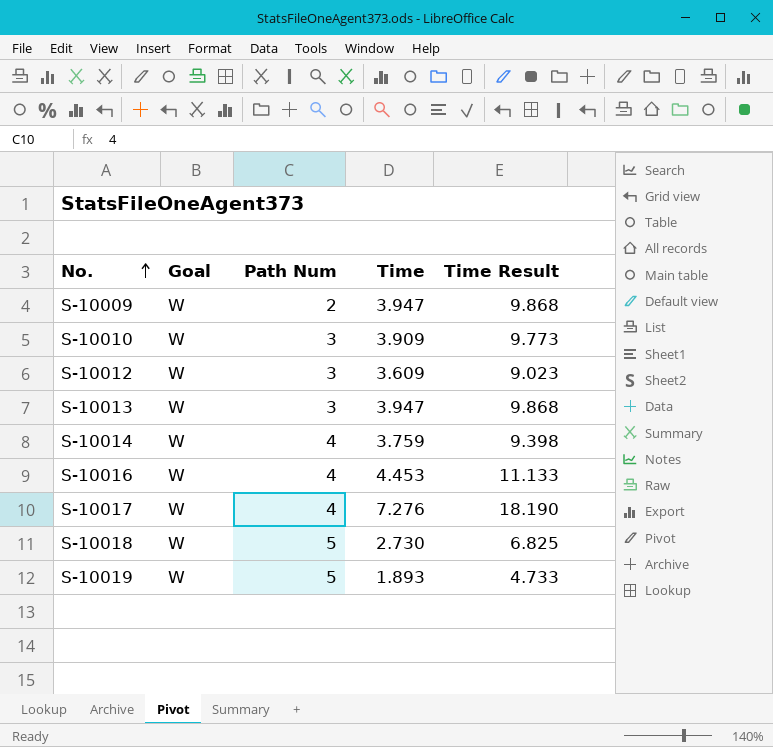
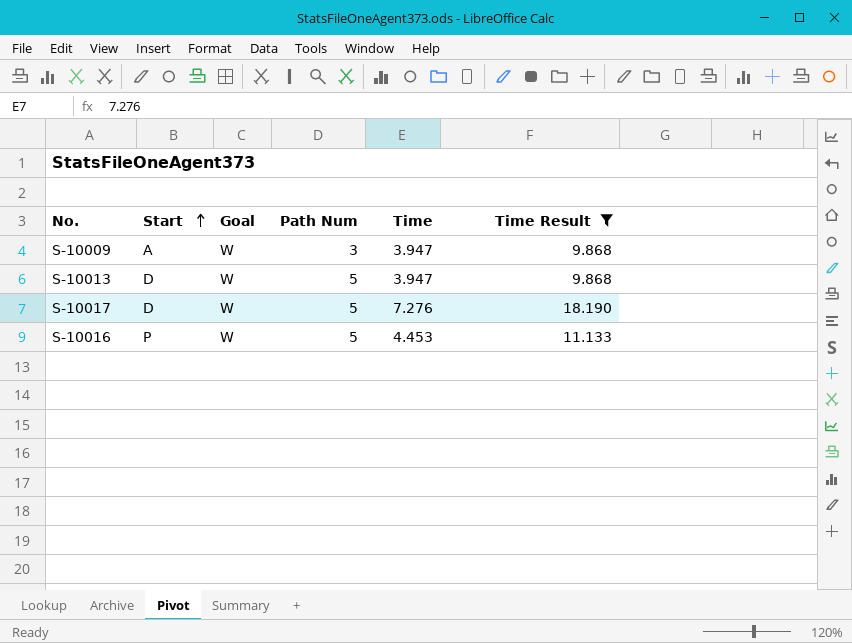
filter: none -> Time Result >= 9.868
row order: No. ascending -> Start ascending
column Start | position: none -> 2
S-10009 | Path Num: 2 -> 3
S-10013 | Path Num: 3 -> 5
S-10017 | Path Num: 4 -> 5
S-10016 | Path Num: 4 -> 5

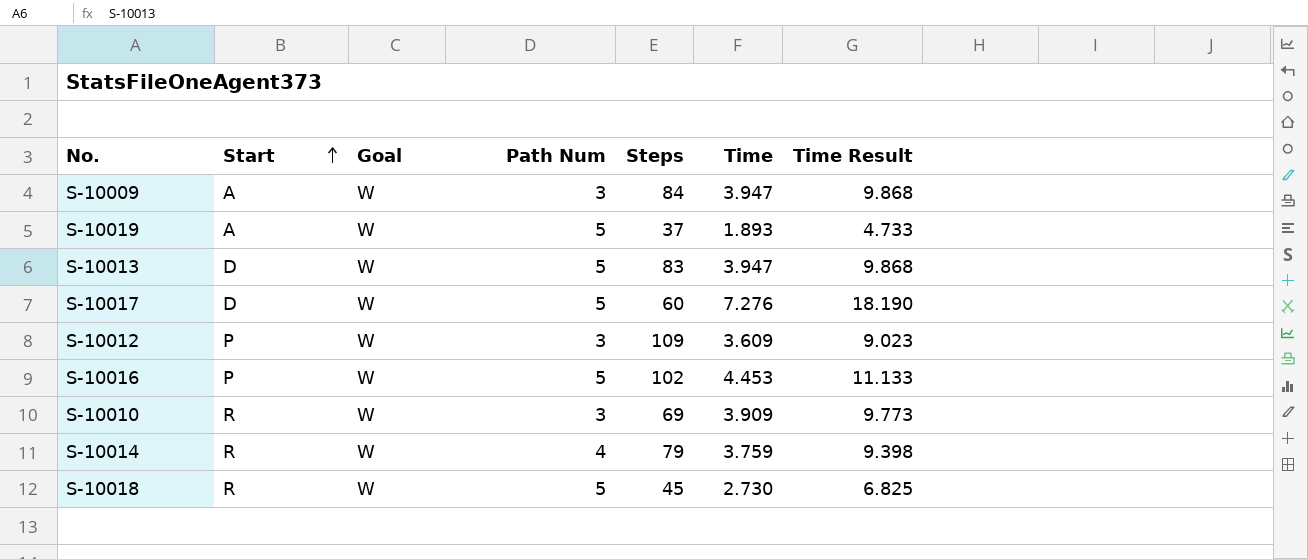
filter: Time Result >= 9.868 -> none
column Steps | position: none -> 5

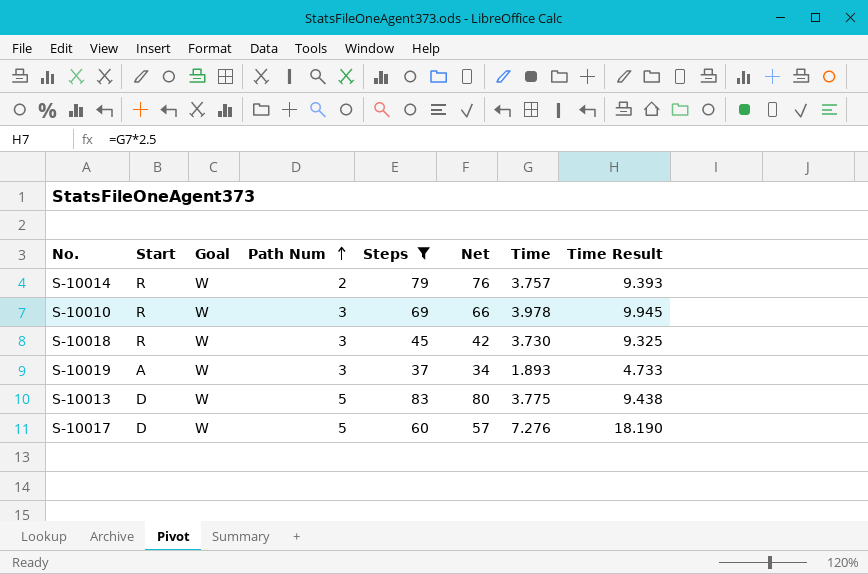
filter: none -> Steps <= 83
row order: Start ascending -> Path Num ascending
column Net | formula: none -> [Steps] - 3
S-10014 | Path Num: 4 -> 2
S-10014 | Time: 3.759 -> 3.757
S-10014 | Time Result: 9.398 -> 9.393
S-10010 | Time: 3.909 -> 3.978
S-10010 | Time Result: 9.773 -> 9.945
S-10018 | Path Num: 5 -> 3
S-10018 | Time: 2.730 -> 3.730
S-10018 | Time Result: 6.825 -> 9.325
S-10019 | Path Num: 5 -> 3
S-10013 | Time: 3.947 -> 3.775
S-10013 | Time Result: 9.868 -> 9.438

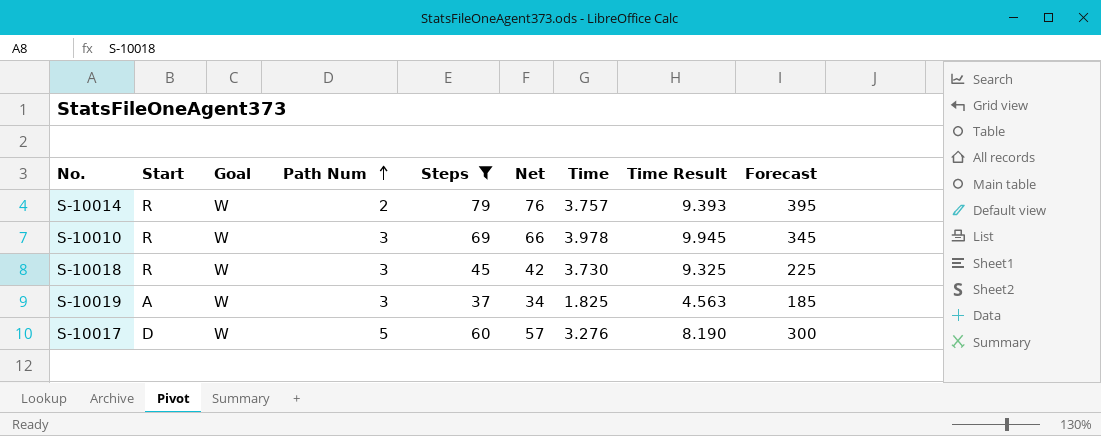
column Forecast | formula: none -> [Steps] * 5
row S-10013: D | W | 5 | 83 | 80 | 3.775 | 9.438 -> none
S-10019 | Time: 1.893 -> 1.825
S-10019 | Time Result: 4.733 -> 4.563
S-10017 | Time: 7.276 -> 3.276
S-10017 | Time Result: 18.190 -> 8.190

